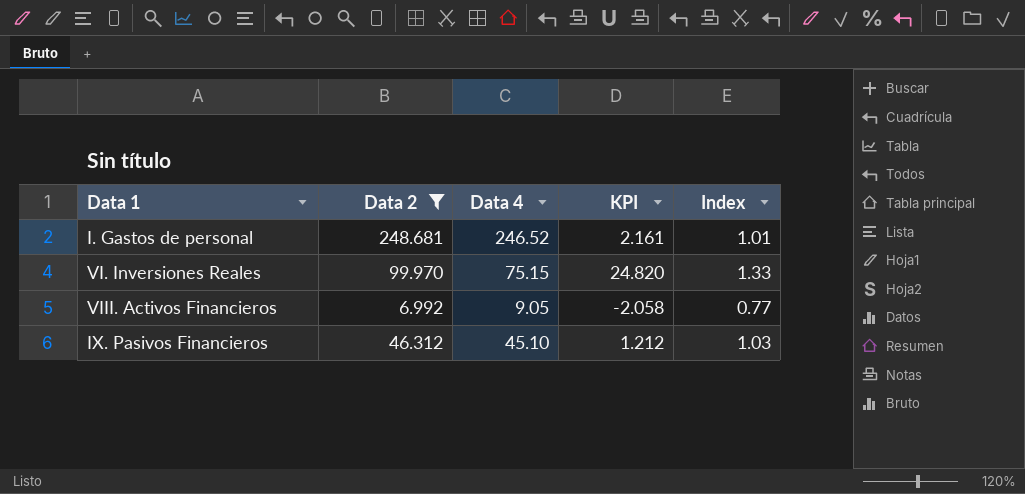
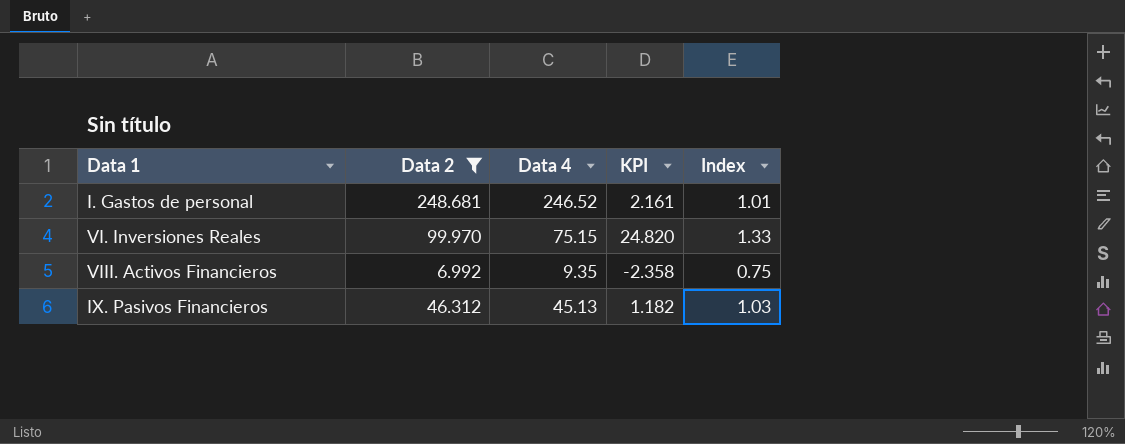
VIII. Activos Financieros | Data 4: 9.05 -> 9.35
VIII. Activos Financieros | KPI: -2.058 -> -2.358
VIII. Activos Financieros | Index: 0.77 -> 0.75
IX. Pasivos Financieros | Data 4: 45.10 -> 45.13
IX. Pasivos Financieros | KPI: 1.212 -> 1.182

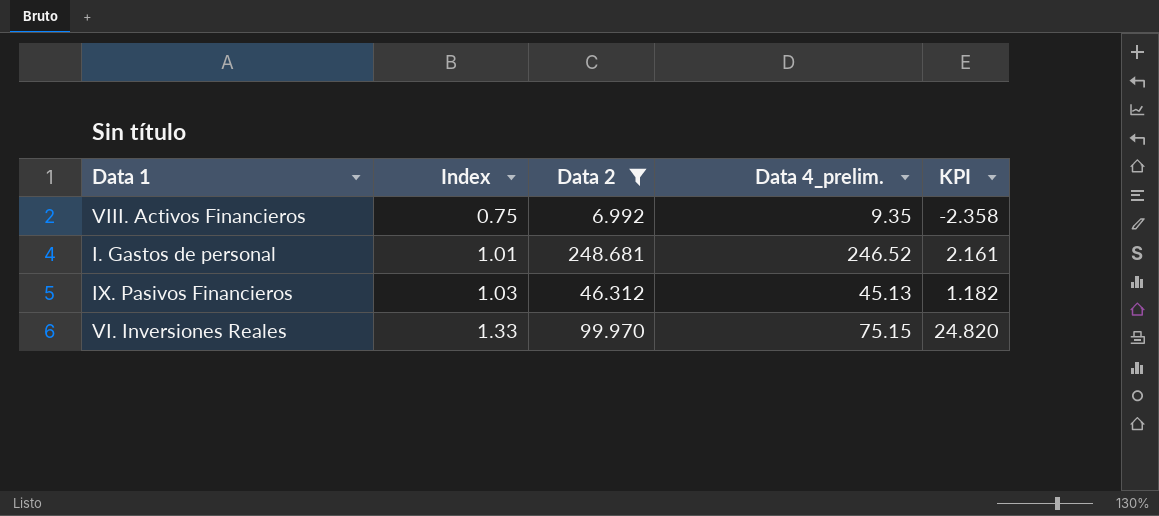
row order: none -> Index ascending
column Index | position: 5 -> 2
column name: Data 4 -> Data 4_prelim.

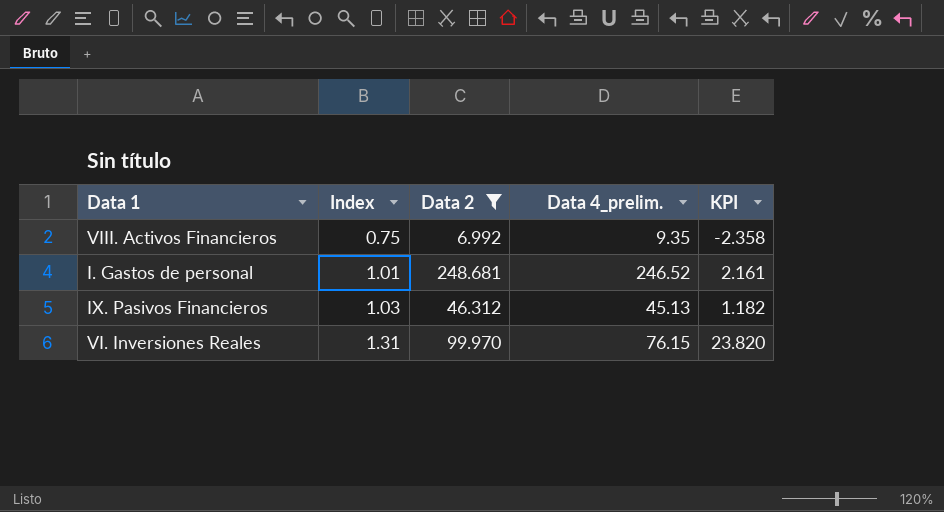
VI. Inversiones Reales | Index: 1.33 -> 1.31
VI. Inversiones Reales | Data 4_prelim.: 75.15 -> 76.15
VI. Inversiones Reales | KPI: 24.820 -> 23.820

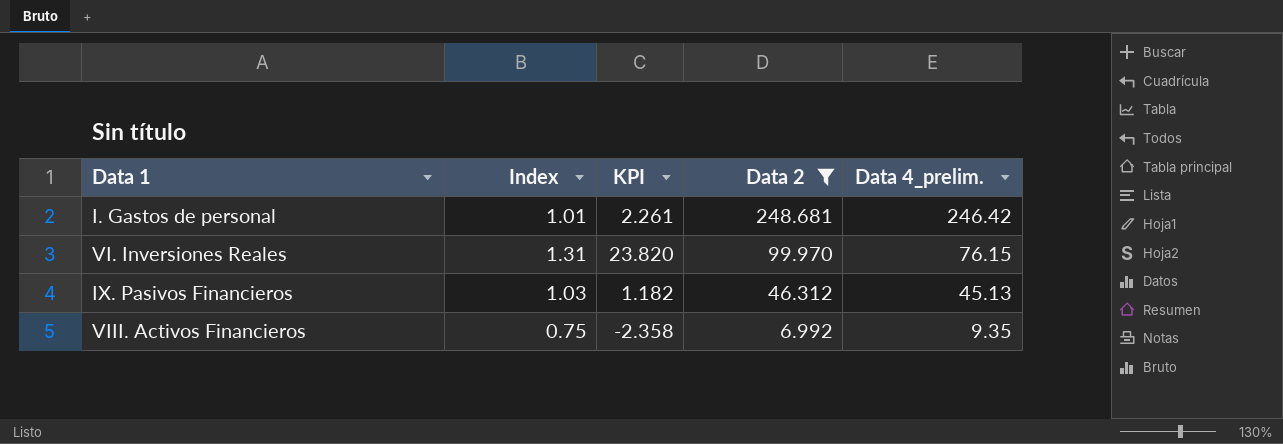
row order: Index ascending -> Data 2 descending
column KPI | position: 5 -> 3
I. Gastos de personal | KPI: 2.161 -> 2.261
I. Gastos de personal | Data 4_prelim.: 246.52 -> 246.42

